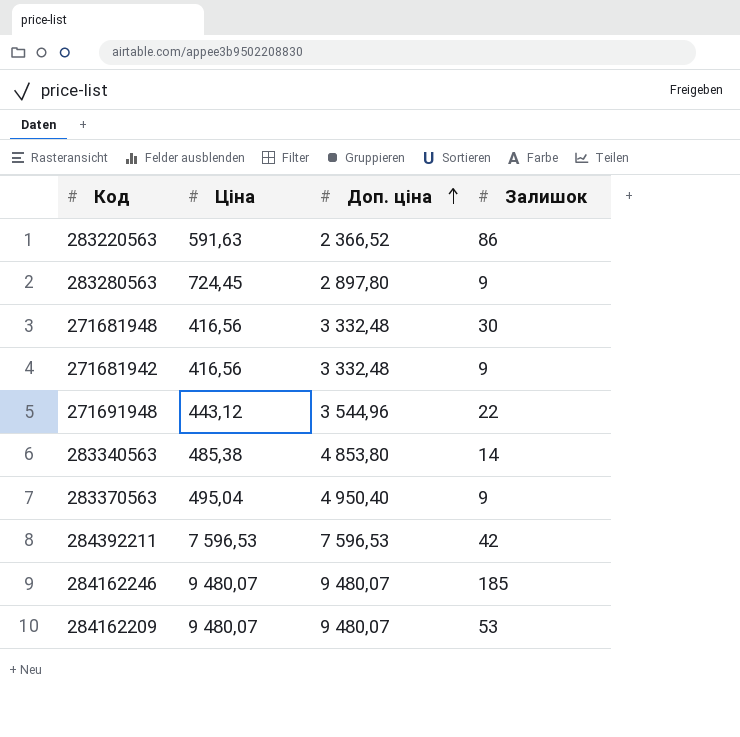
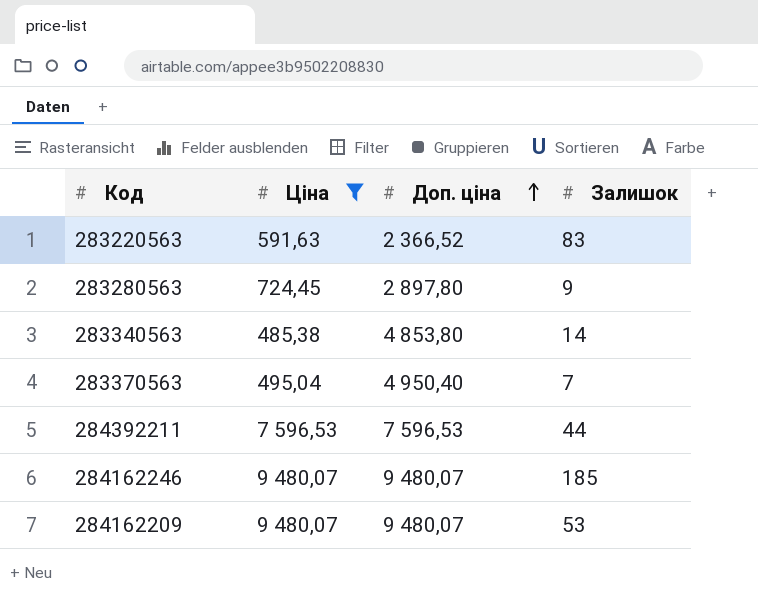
filter: none -> Ціна >= 485,38
283220563 | Залишок: 86 -> 83
283370563 | Залишок: 9 -> 7
284392211 | Залишок: 42 -> 44

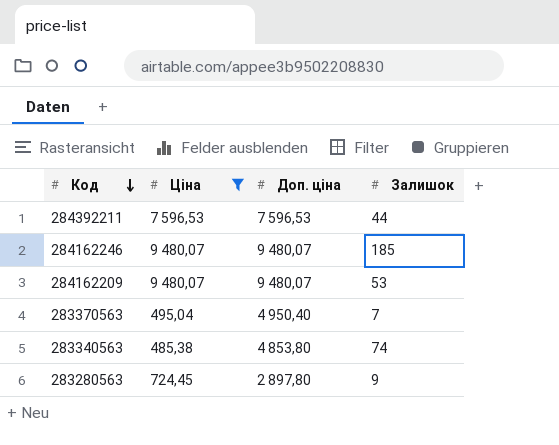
row order: Доп. ціна ascending -> Код descending
row 283220563: 591,63 | 2 366,52 | 83 -> none
283340563 | Залишок: 14 -> 74

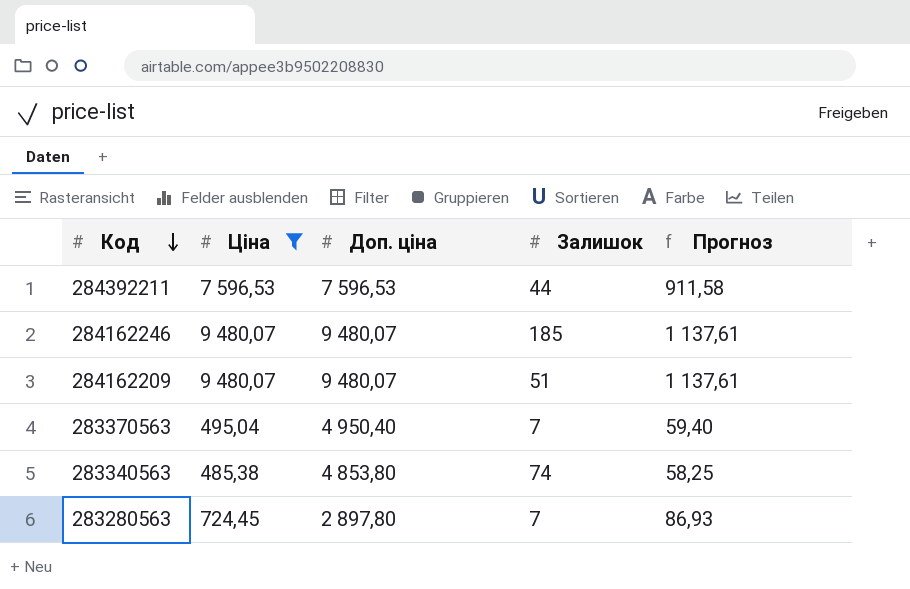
column Прогноз | formula: none -> [Ціна] * 0,12
284162209 | Залишок: 53 -> 51
283280563 | Залишок: 9 -> 7

